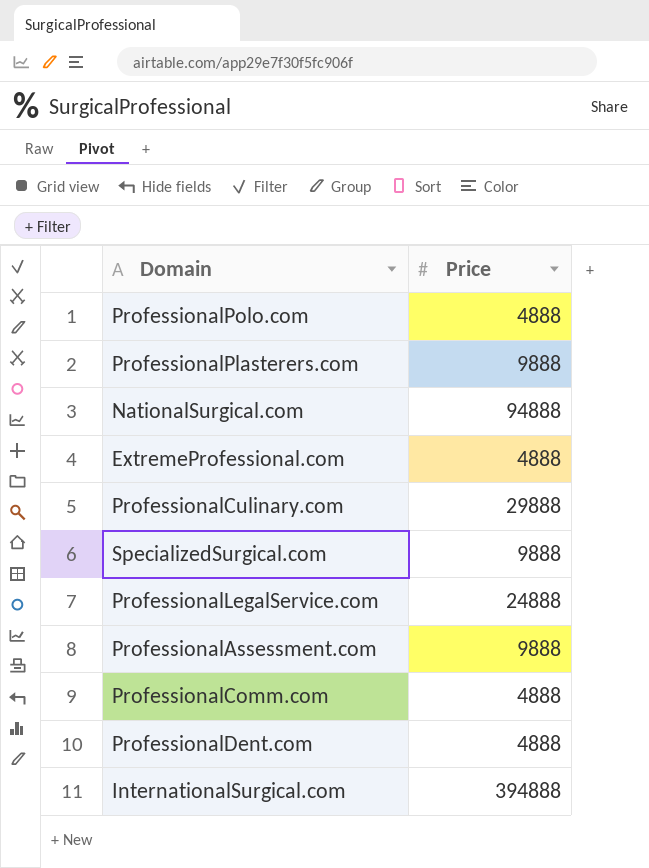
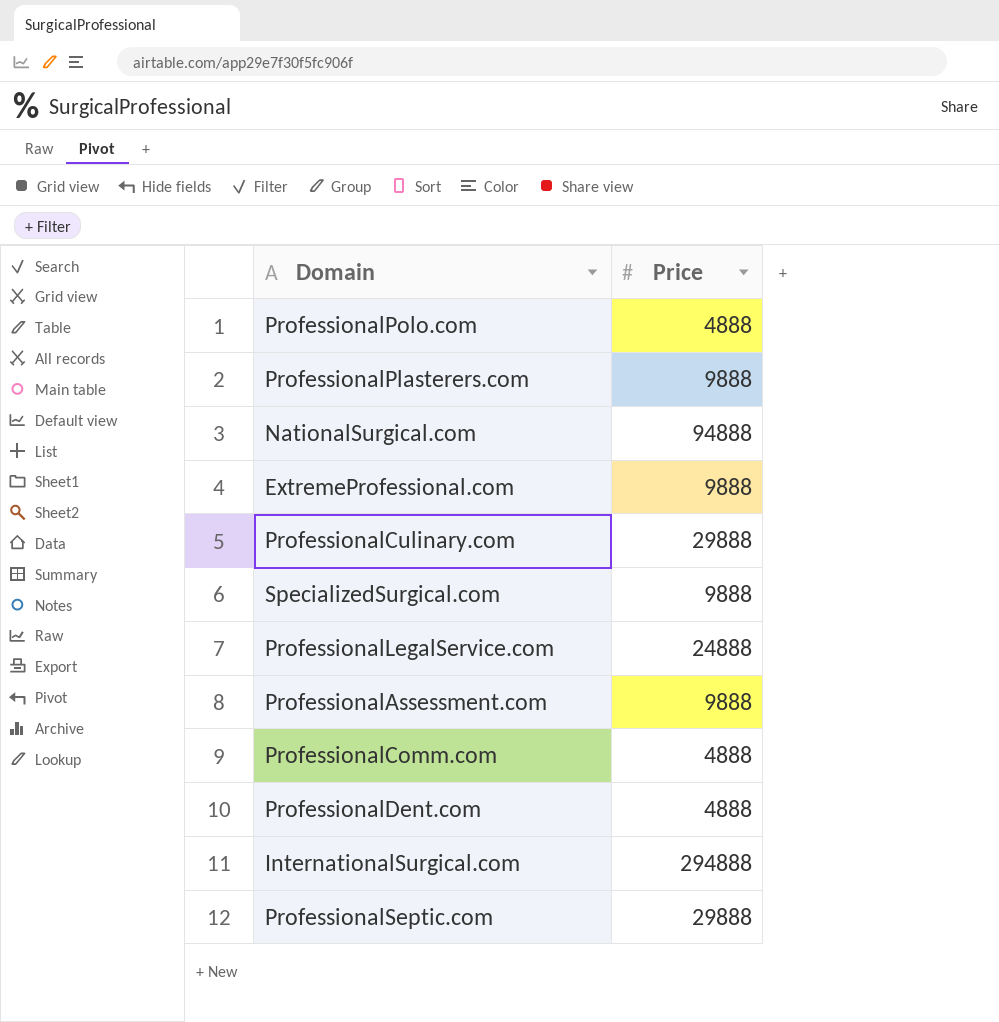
ExtremeProfessional.com | Price: 4888 -> 9888
InternationalSurgical.com | Price: 394888 -> 294888
row ProfessionalSeptic.com: none -> 29888

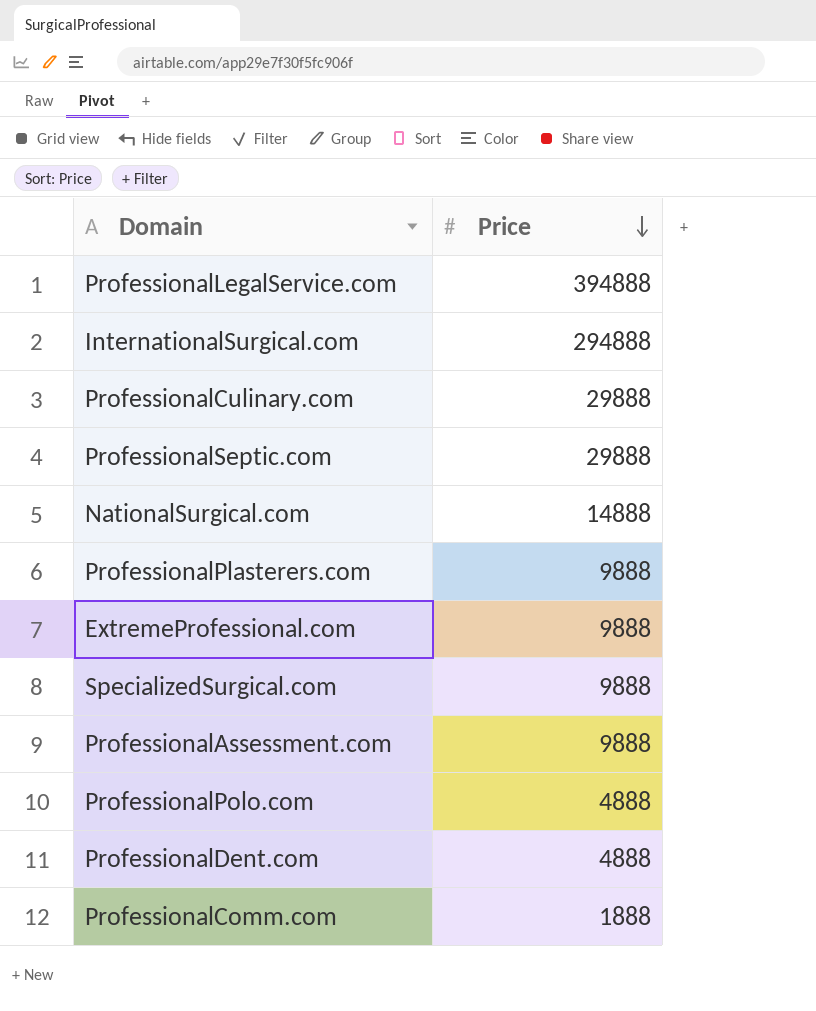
row order: none -> Price descending
ProfessionalLegalService.com | Price: 24888 -> 394888
NationalSurgical.com | Price: 94888 -> 14888
ProfessionalComm.com | Price: 4888 -> 1888

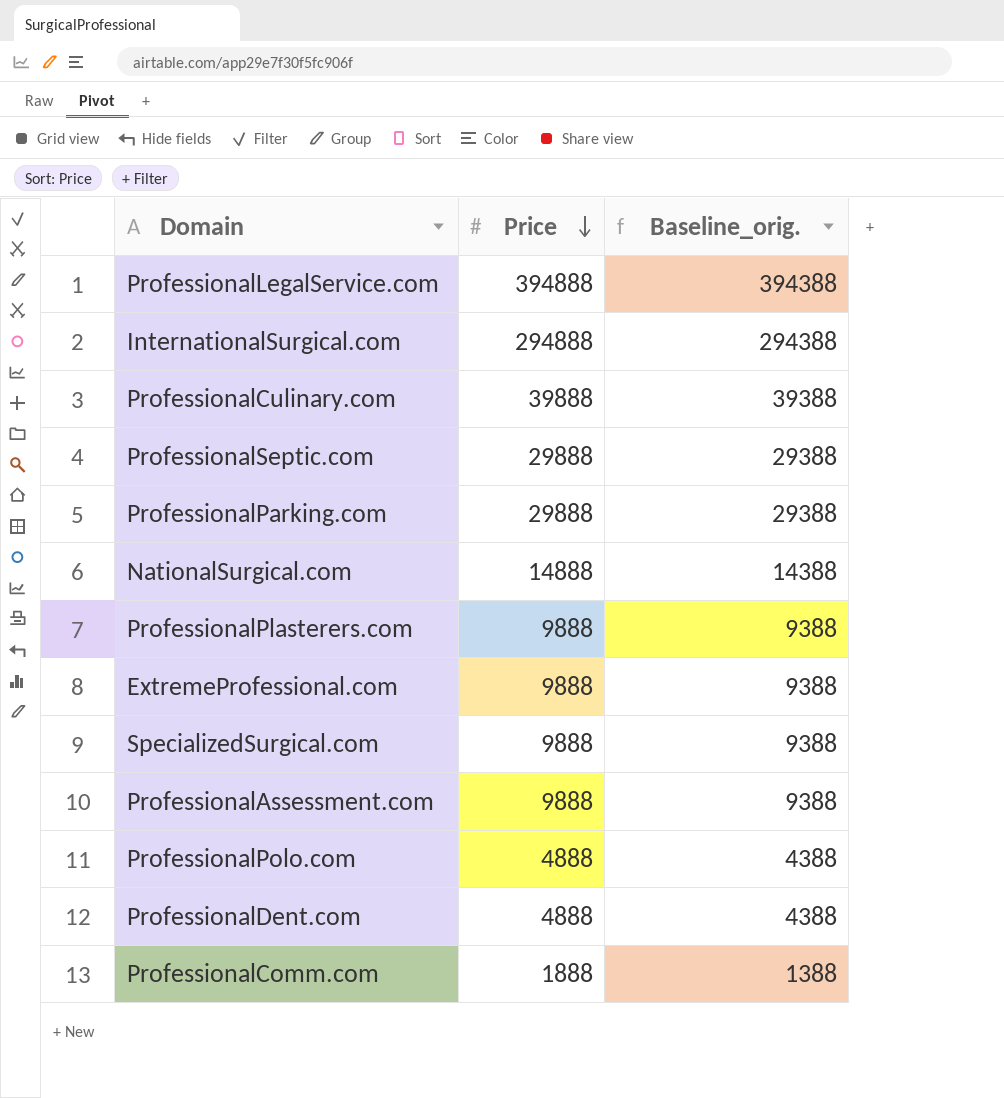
column Baseline_orig. | formula: none -> [Price] - 500
ProfessionalCulinary.com | Price: 29888 -> 39888
row ProfessionalParking.com: none -> 29888 | 29388

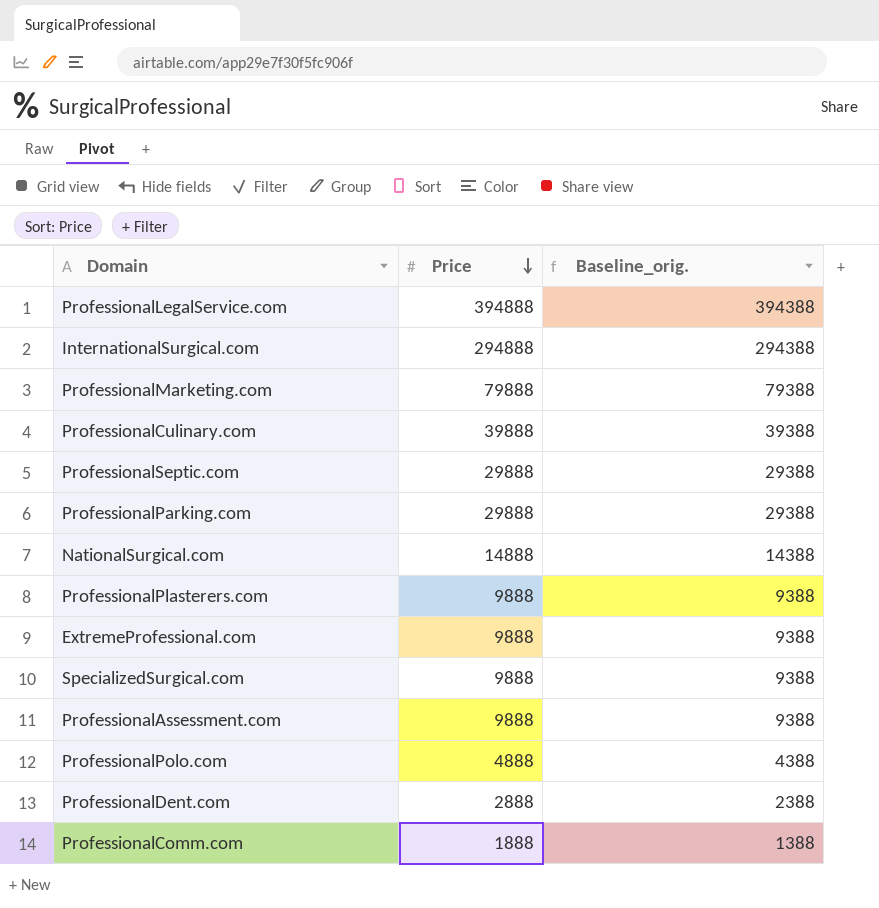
row ProfessionalMarketing.com: none -> 79888 | 79388
ProfessionalDent.com | Price: 4888 -> 2888
ProfessionalDent.com | Baseline_orig.: 4388 -> 2388

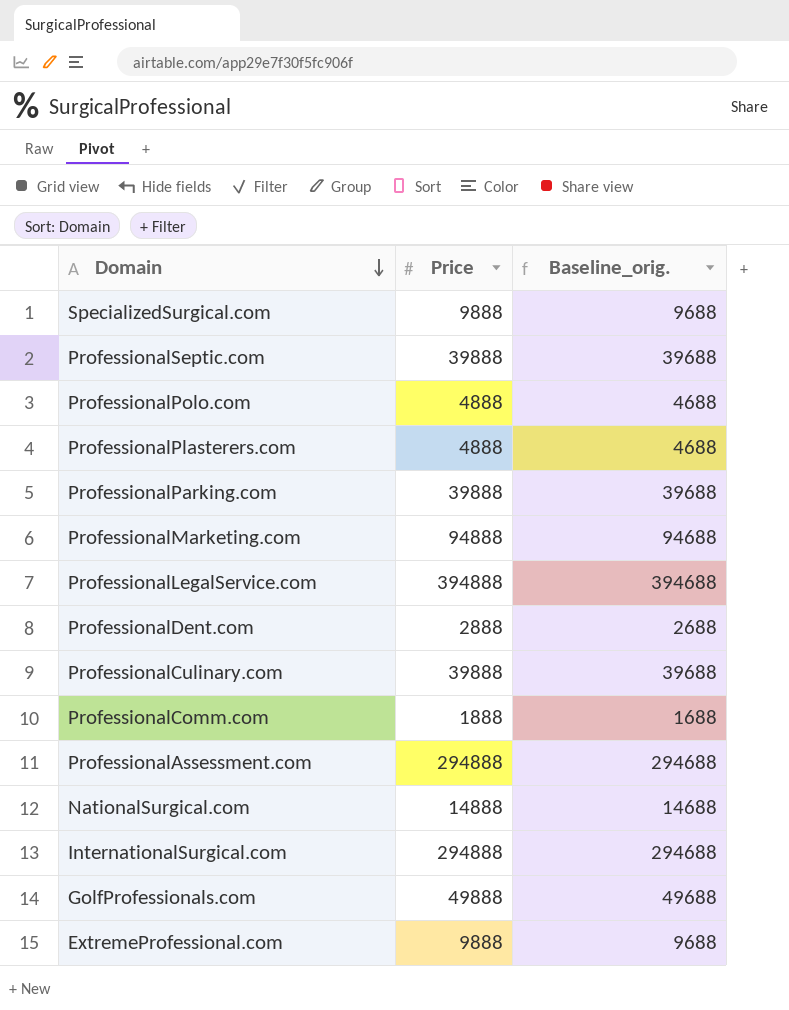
row order: Price descending -> Domain descending
column Baseline_orig. | formula: [Price] - 500 -> [Price] - 200
ProfessionalSeptic.com | Price: 29888 -> 39888
ProfessionalPlasterers.com | Price: 9888 -> 4888
ProfessionalParking.com | Price: 29888 -> 39888
ProfessionalMarketing.com | Price: 79888 -> 94888
ProfessionalAssessment.com | Price: 9888 -> 294888
row GolfProfessionals.com: none -> 49888 | 49688

